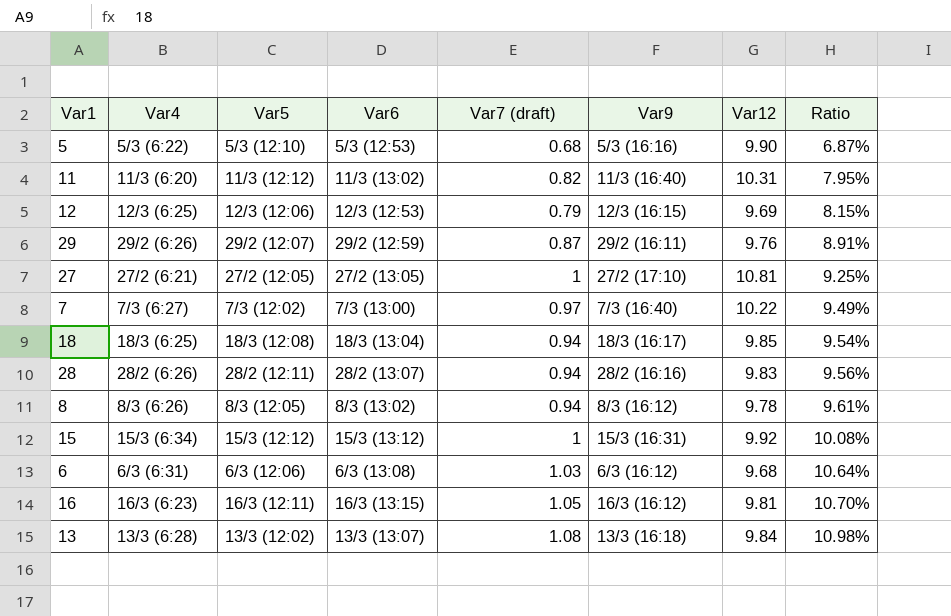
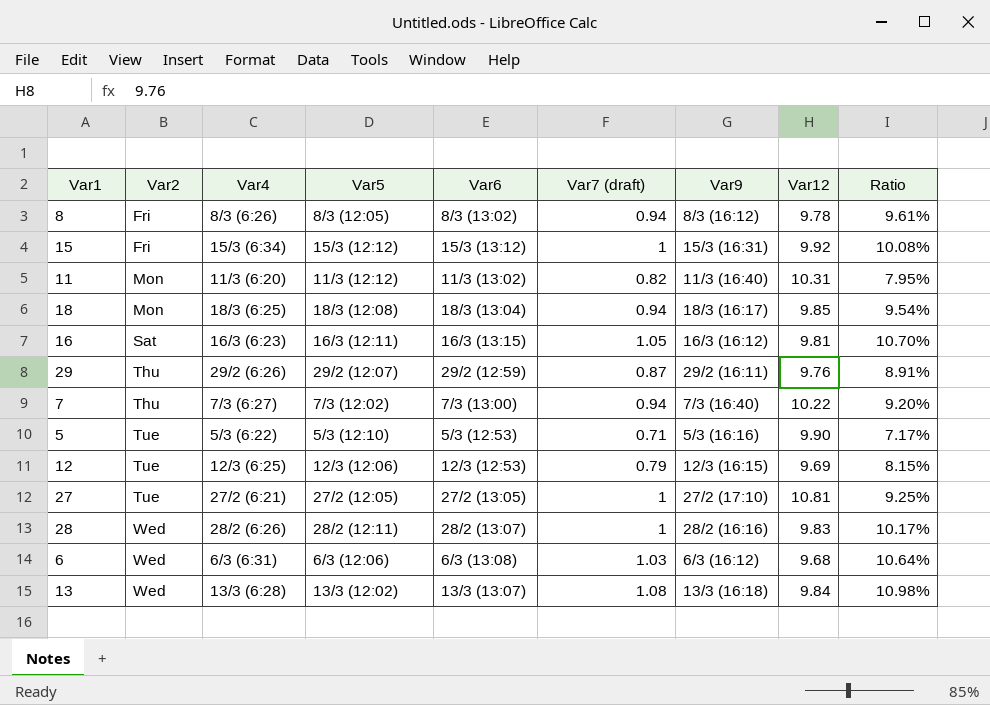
row order: Ratio ascending -> Var2 ascending
column Var2 | position: none -> 2
7 | Var7 (draft): 0.97 -> 0.94
7 | Ratio: 9.49% -> 9.20%
5 | Var7 (draft): 0.68 -> 0.71
5 | Ratio: 6.87% -> 7.17%
28 | Var7 (draft): 0.94 -> 1
28 | Ratio: 9.56% -> 10.17%

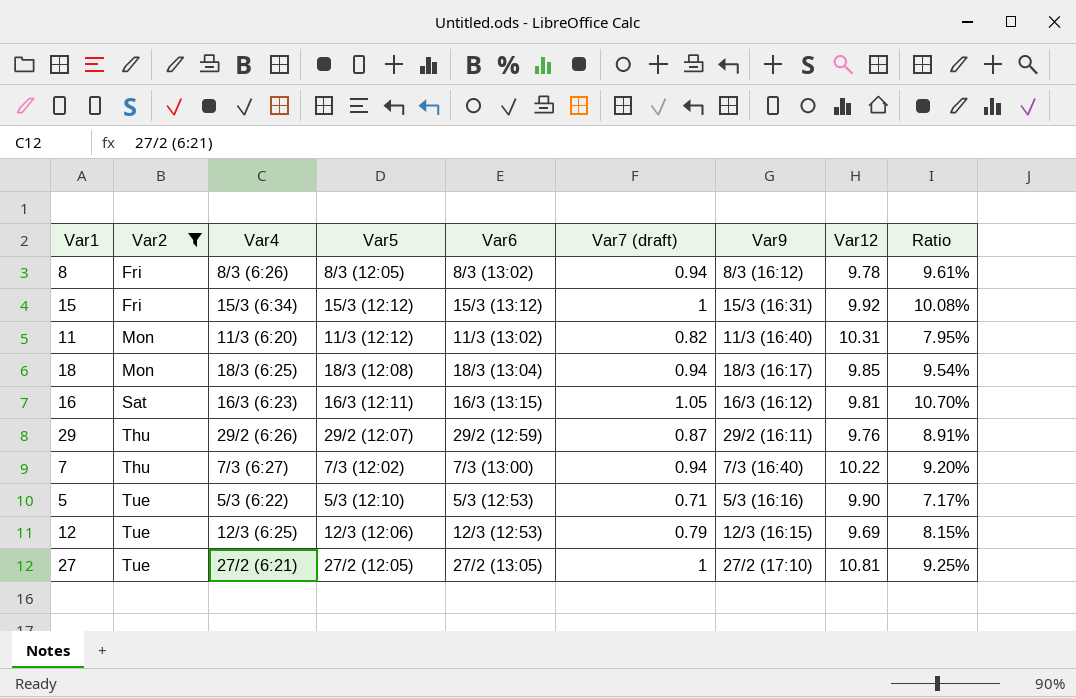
filter: none -> Var2 != Wed

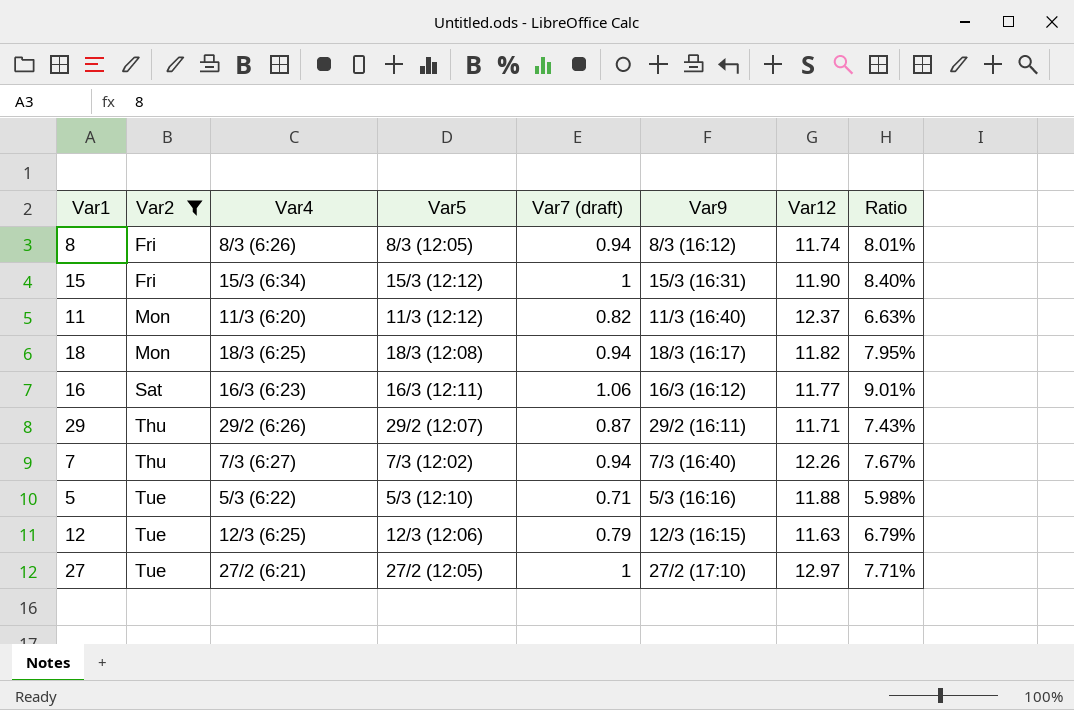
column Var6 | position: 5 -> none
8 | Var12: 9.78 -> 11.74
8 | Ratio: 9.61% -> 8.01%
15 | Var12: 9.92 -> 11.90
15 | Ratio: 10.08% -> 8.40%
11 | Var12: 10.31 -> 12.37
11 | Ratio: 7.95% -> 6.63%
18 | Var12: 9.85 -> 11.82
18 | Ratio: 9.54% -> 7.95%
16 | Var7 (draft): 1.05 -> 1.06
16 | Var12: 9.81 -> 11.77
16 | Ratio: 10.70% -> 9.01%
29 | Var12: 9.76 -> 11.71
29 | Ratio: 8.91% -> 7.43%
7 | Var12: 10.22 -> 12.26
7 | Ratio: 9.20% -> 7.67%
5 | Var12: 9.90 -> 11.88
5 | Ratio: 7.17% -> 5.98%
12 | Var12: 9.69 -> 11.63
12 | Ratio: 8.15% -> 6.79%
27 | Var12: 10.81 -> 12.97
27 | Ratio: 9.25% -> 7.71%

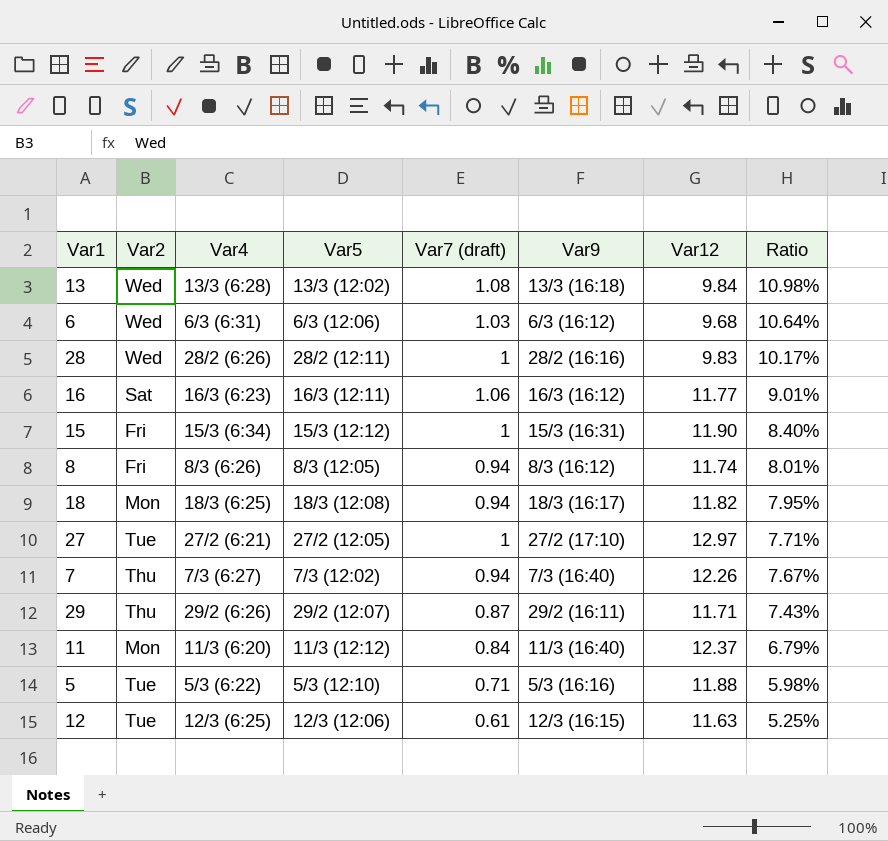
filter: Var2 != Wed -> none
row order: Var2 ascending -> Ratio descending
11 | Var7 (draft): 0.82 -> 0.84
11 | Ratio: 6.63% -> 6.79%
12 | Var7 (draft): 0.79 -> 0.61
12 | Ratio: 6.79% -> 5.25%

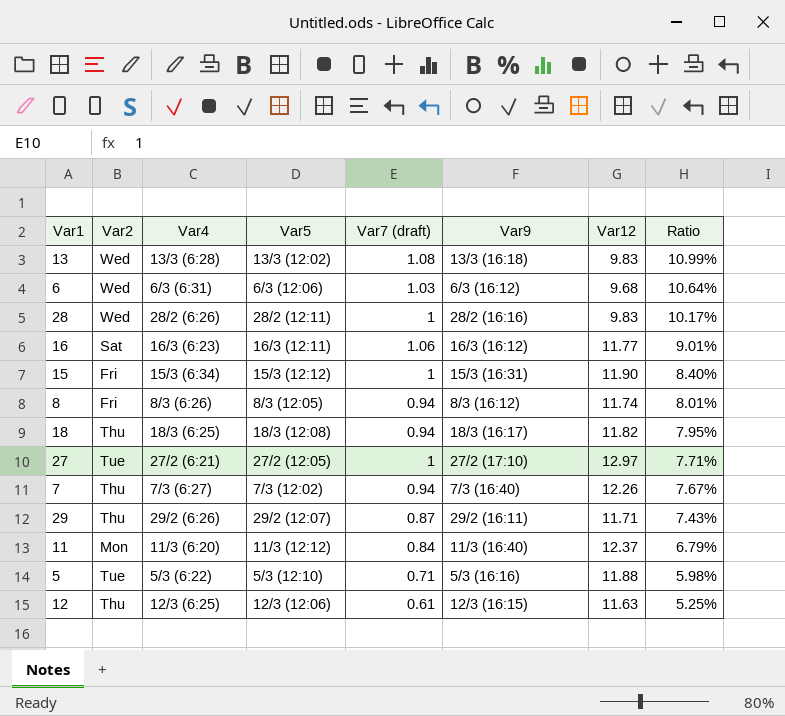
13 | Var12: 9.84 -> 9.83
13 | Ratio: 10.98% -> 10.99%
18 | Var2: Mon -> Thu
12 | Var2: Tue -> Thu

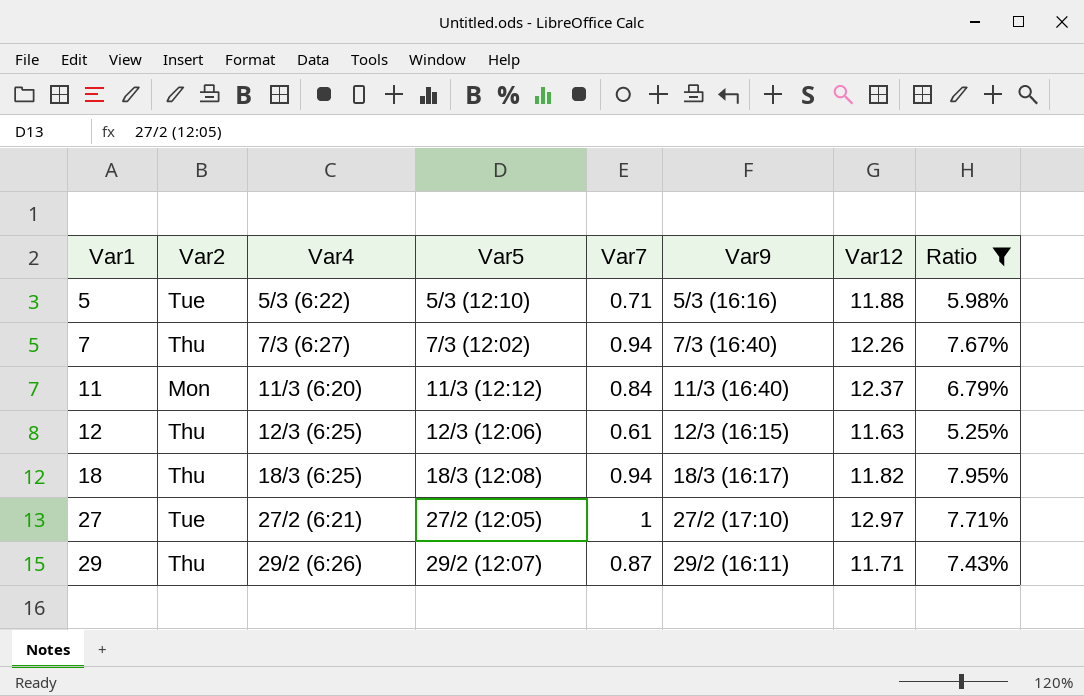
filter: none -> Ratio <= 7.95%
row order: Ratio descending -> Var1 ascending
column name: Var7 (draft) -> Var7

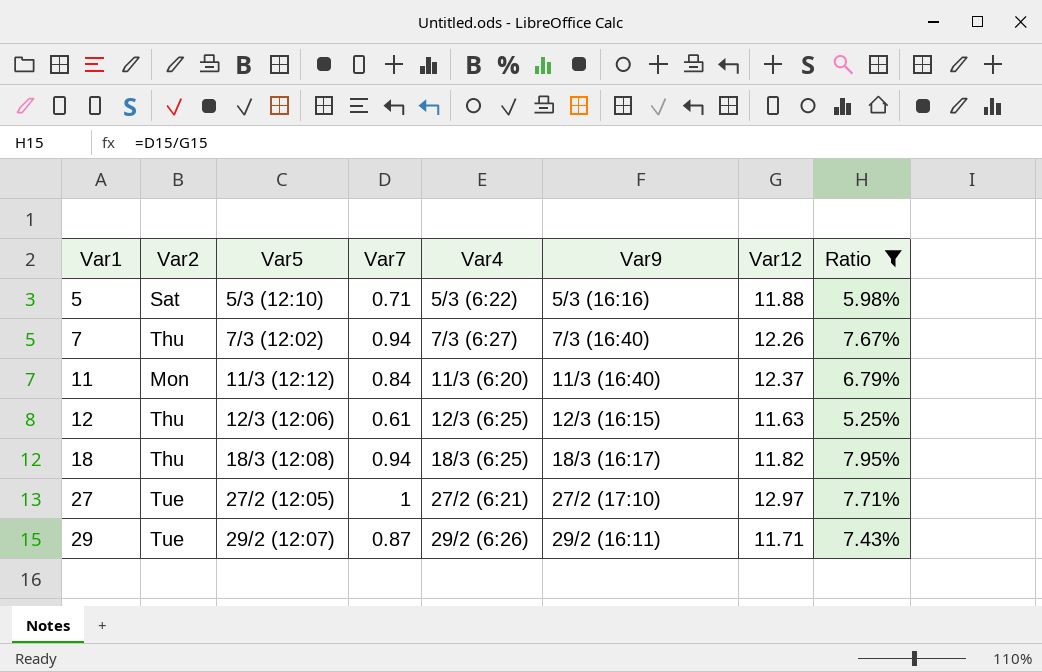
column Var4 | position: 3 -> 5
5 | Var2: Tue -> Sat
29 | Var2: Thu -> Tue

